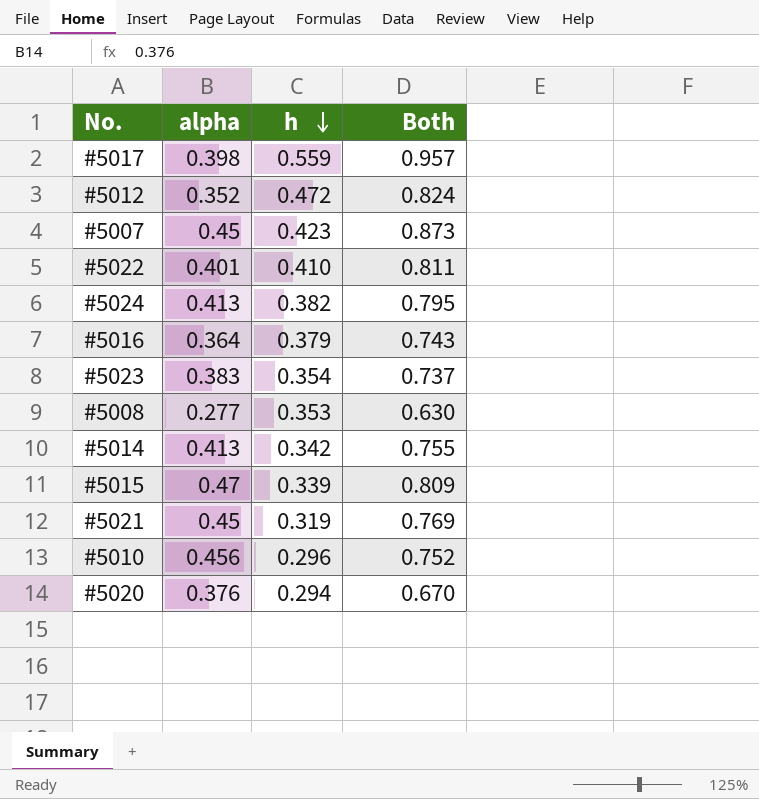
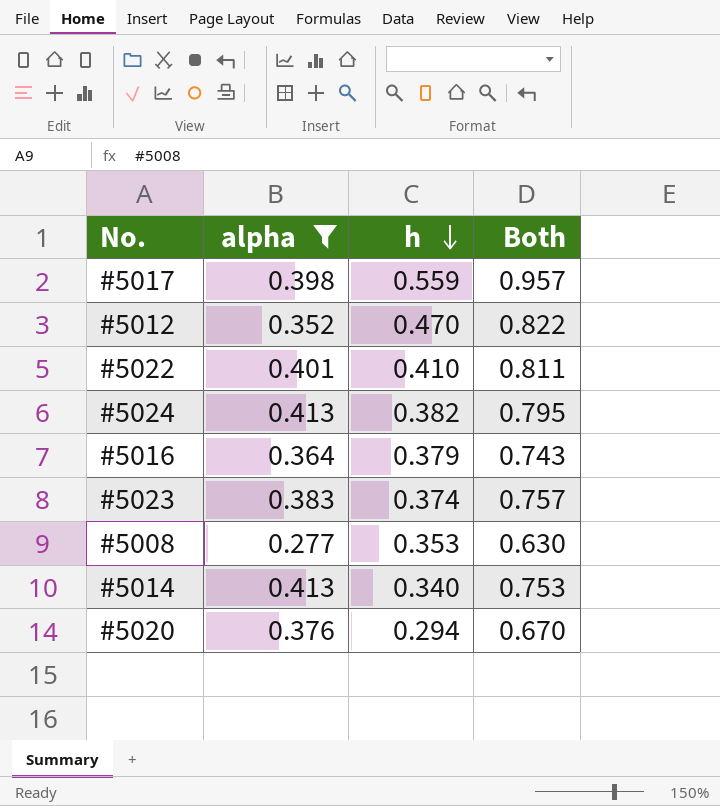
filter: none -> alpha <= 0.413
#5012 | h: 0.472 -> 0.470
#5012 | Both: 0.824 -> 0.822
#5023 | h: 0.354 -> 0.374
#5023 | Both: 0.737 -> 0.757
#5014 | h: 0.342 -> 0.340
#5014 | Both: 0.755 -> 0.753

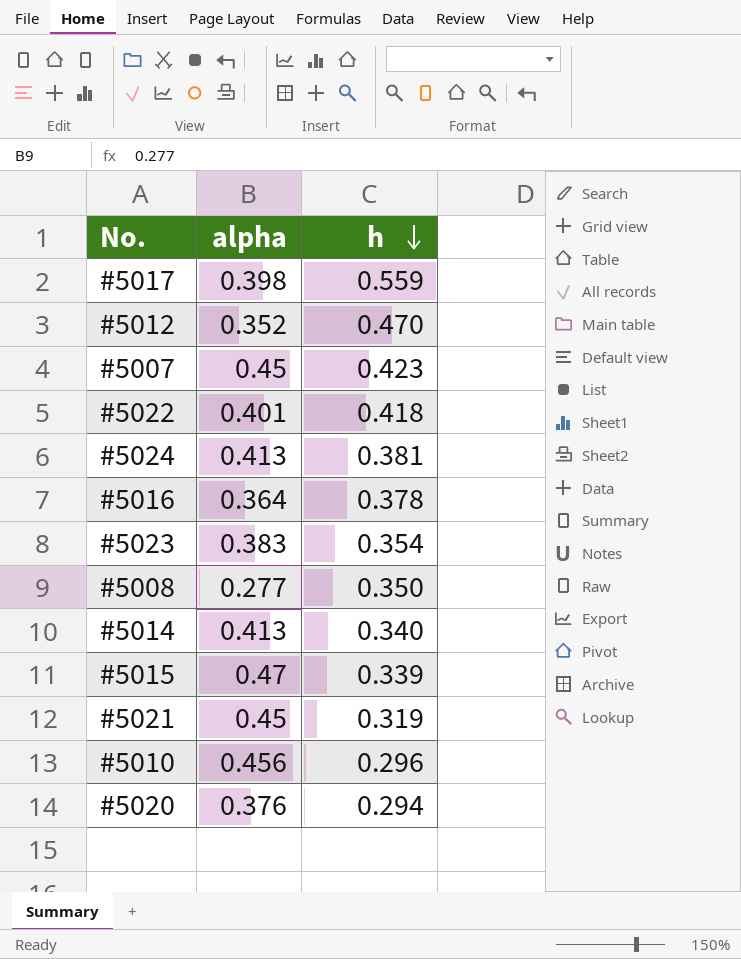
filter: alpha <= 0.413 -> none
column Both | formula: [alpha] + [h] -> none
#5022 | h: 0.410 -> 0.418
#5024 | h: 0.382 -> 0.381
#5016 | h: 0.379 -> 0.378
#5023 | h: 0.374 -> 0.354
#5008 | h: 0.353 -> 0.350

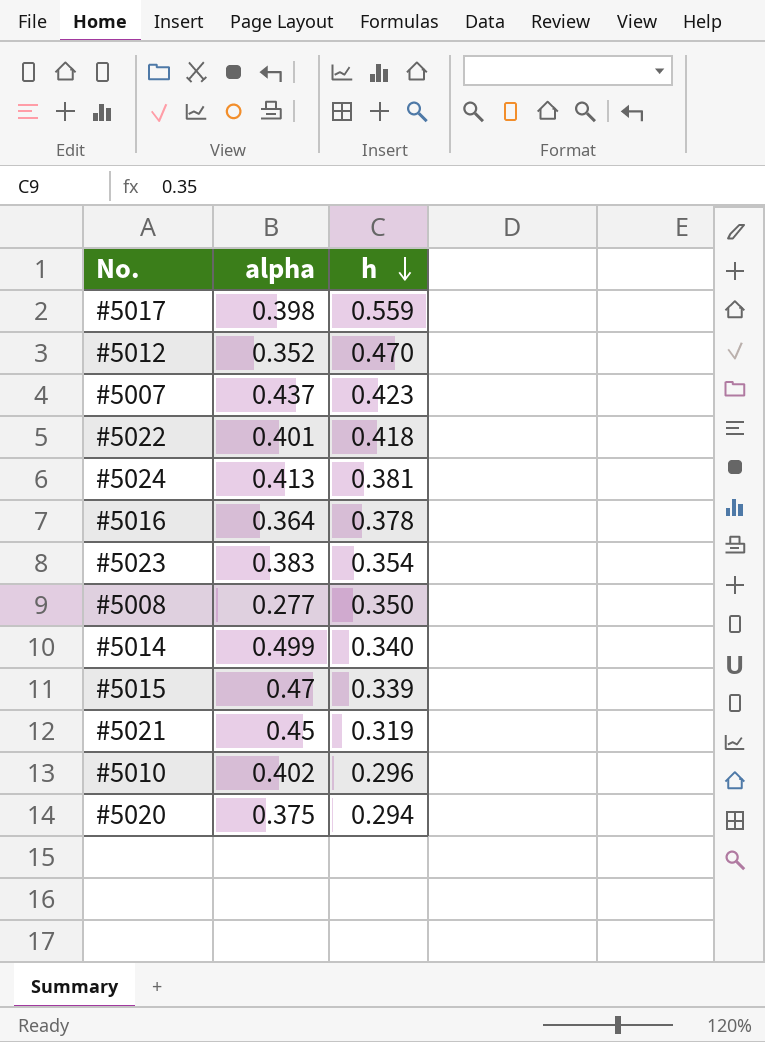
#5007 | alpha: 0.45 -> 0.437
#5014 | alpha: 0.413 -> 0.499
#5010 | alpha: 0.456 -> 0.402
#5020 | alpha: 0.376 -> 0.375

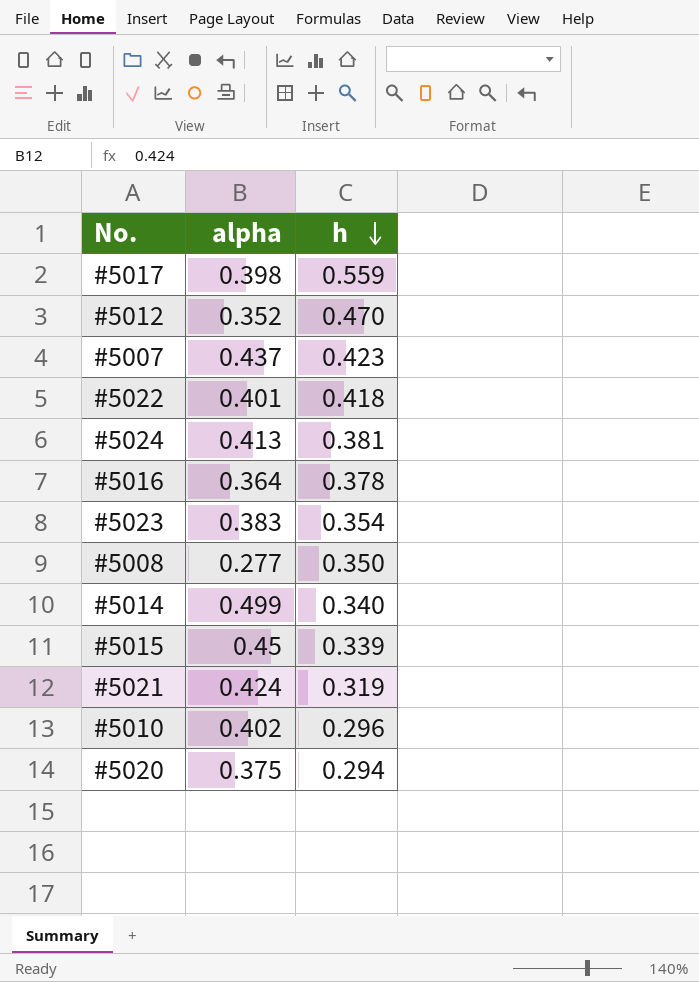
#5015 | alpha: 0.47 -> 0.45
#5021 | alpha: 0.45 -> 0.424

